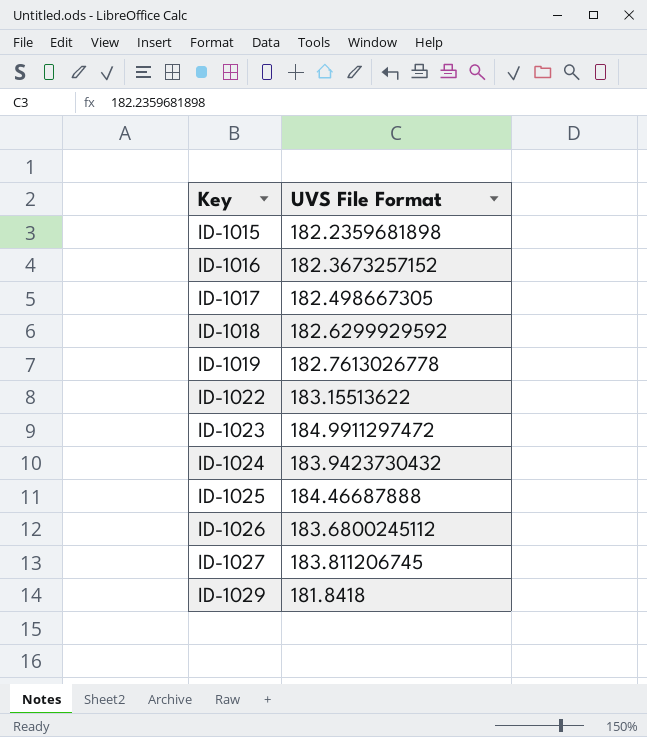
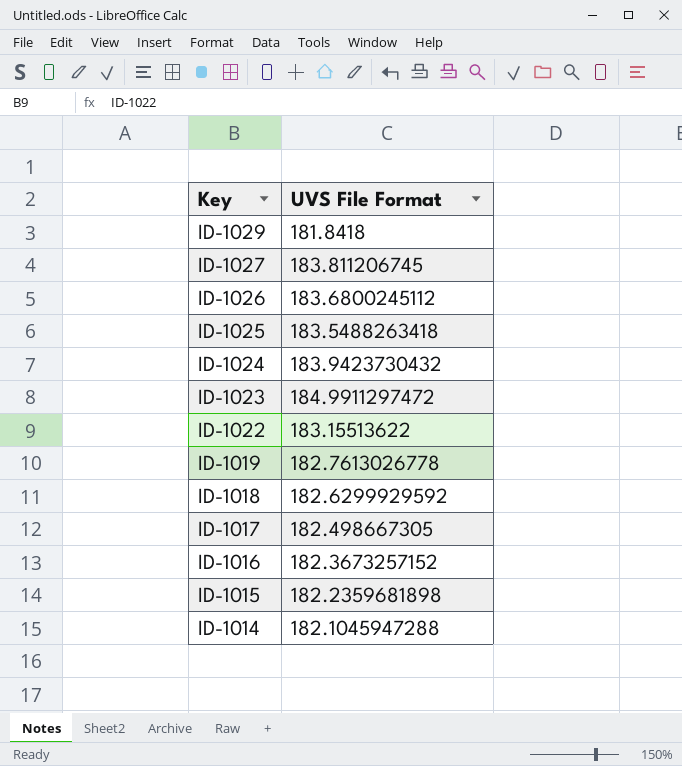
row order: Key ascending -> Key descending
ID-1025 | UVS File Format: 184.46687888 -> 183.5488263418
row ID-1014: none -> 182.1045947288

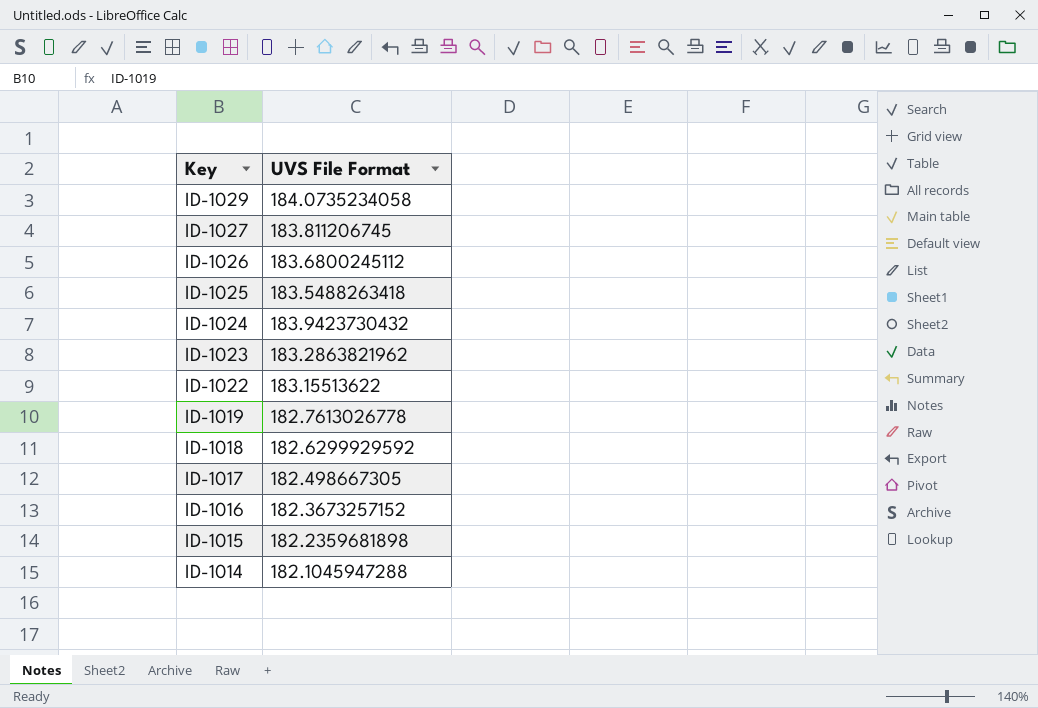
ID-1029 | UVS File Format: 181.8418 -> 184.0735234058
ID-1023 | UVS File Format: 184.9911297472 -> 183.2863821962

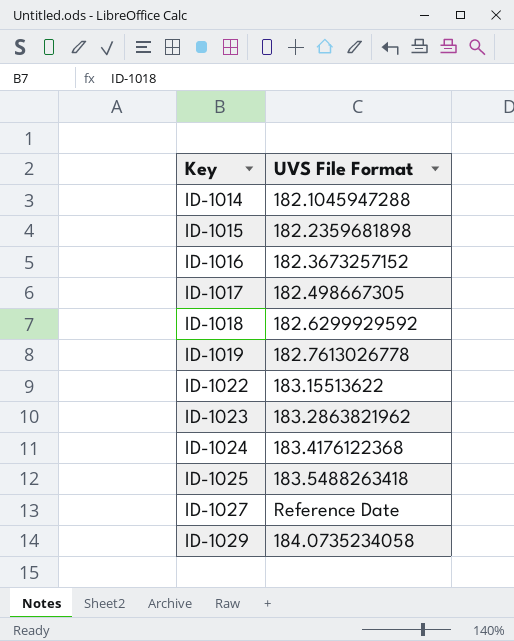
row order: Key descending -> Key ascending
row ID-1026: 183.6800245112 -> none
ID-1024 | UVS File Format: 183.9423730432 -> 183.4176122368
ID-1027 | UVS File Format: 183.811206745 -> Reference Date

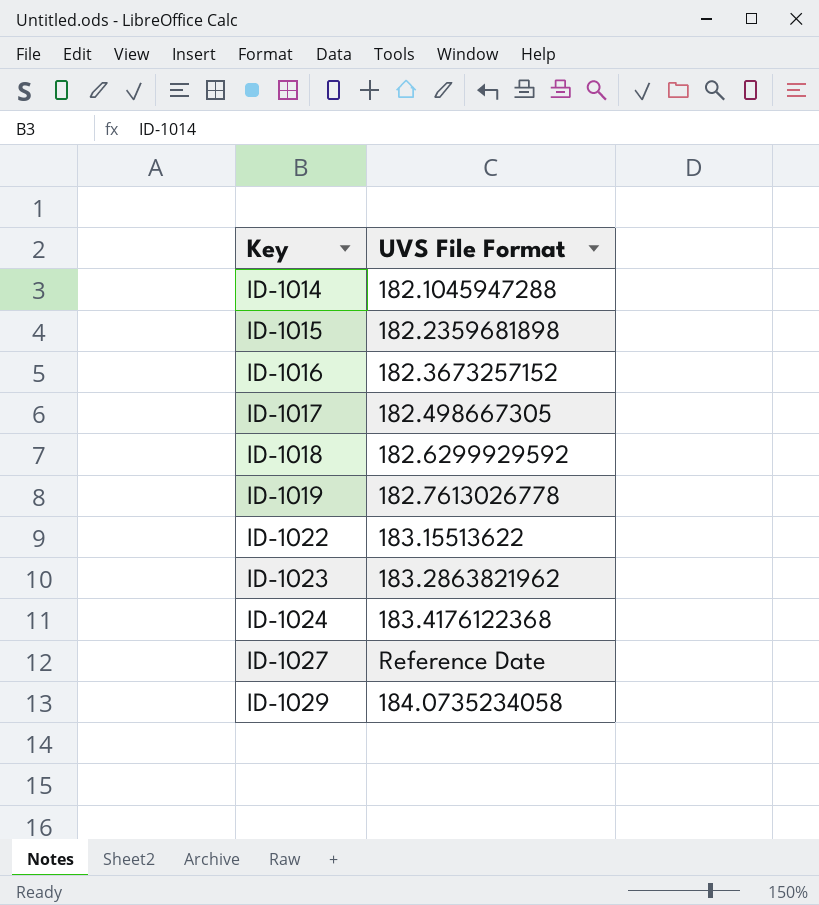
row ID-1025: 183.5488263418 -> none

